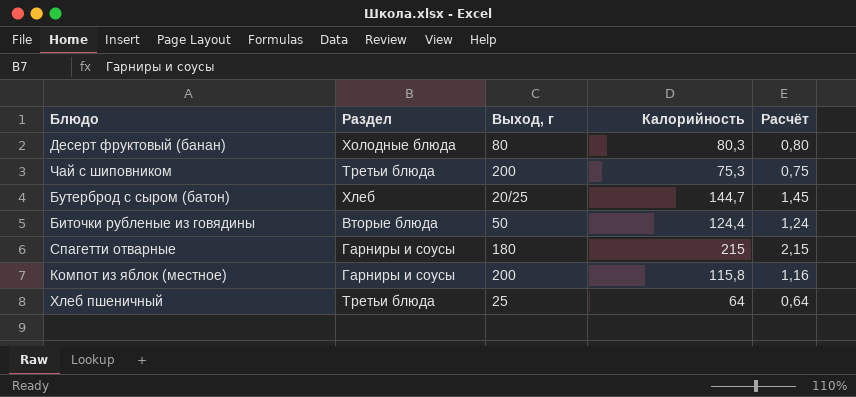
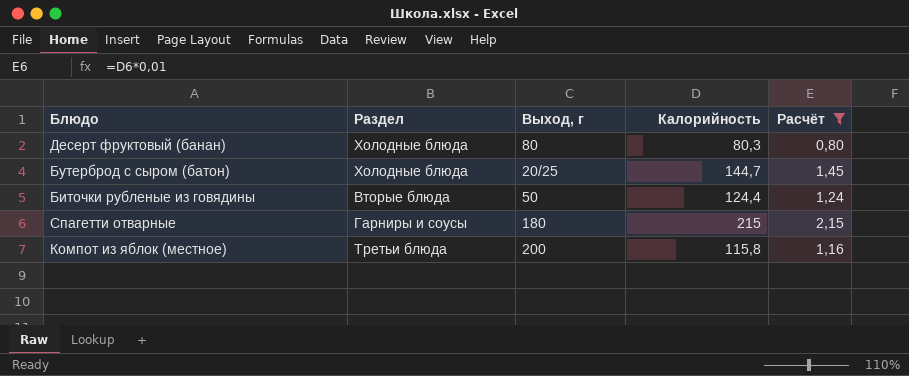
filter: none -> Расчёт >= 0,80
Бутерброд с сыром (батон) | Раздел: Хлеб -> Холодные блюда
Компот из яблок (местное) | Раздел: Гарниры и соусы -> Третьи блюда

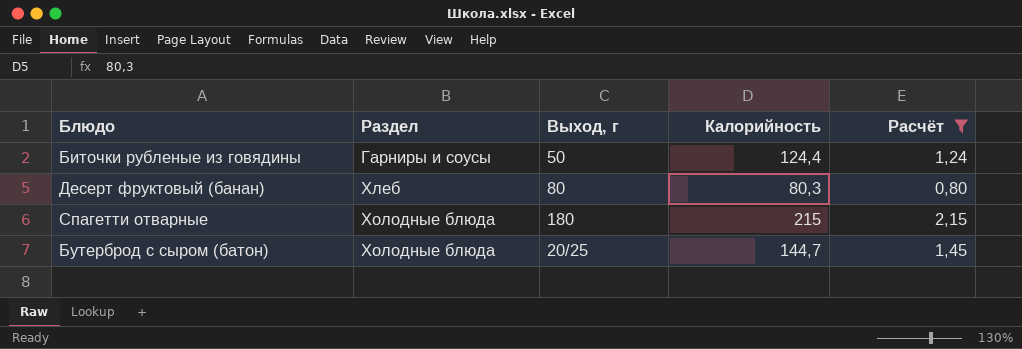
row order: none -> Раздел ascending
row Компот из яблок (местное): Третьи блюда | 200 | 115,8 | 1,16 -> none
Биточки рубленые из говядины | Раздел: Вторые блюда -> Гарниры и соусы
Десерт фруктовый (банан) | Раздел: Холодные блюда -> Хлеб
Спагетти отварные | Раздел: Гарниры и соусы -> Холодные блюда

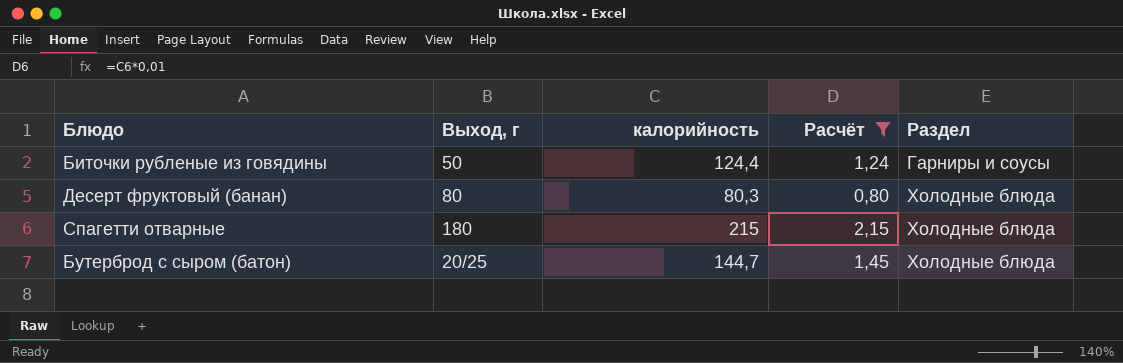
column name: Калорийность -> калорийность
column Раздел | position: 2 -> 5
Десерт фруктовый (банан) | Раздел: Хлеб -> Холодные блюда

